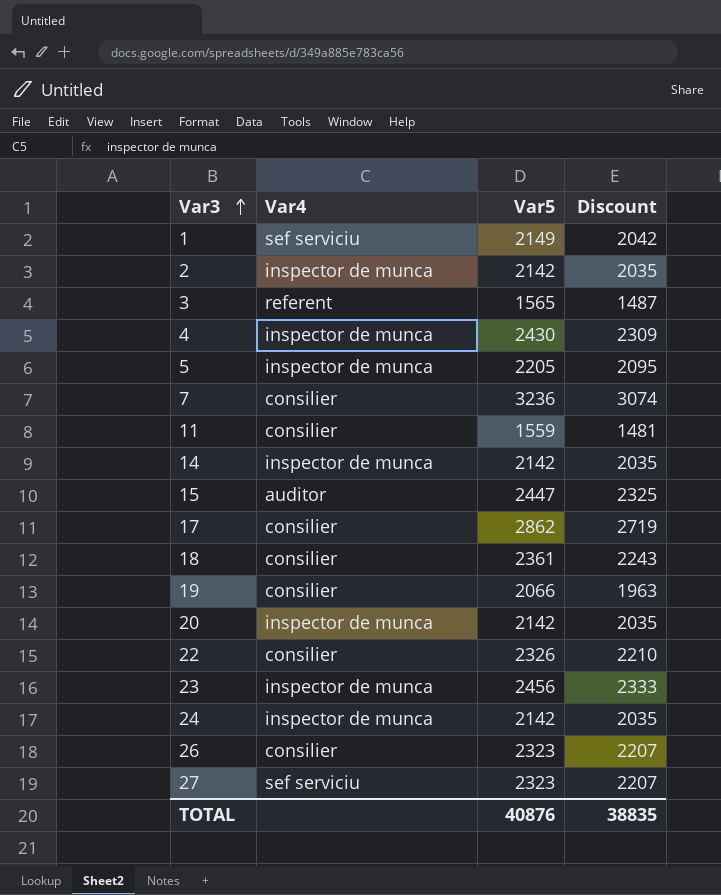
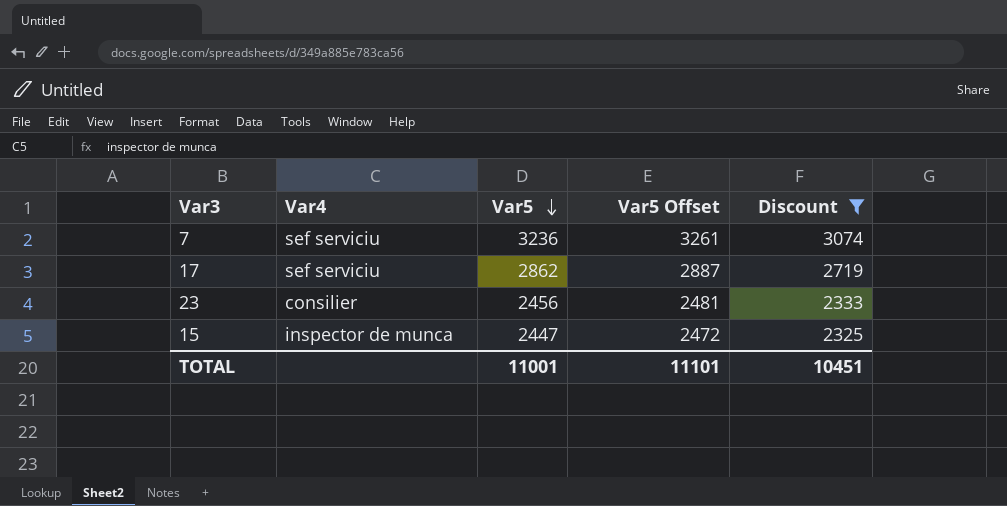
filter: none -> Discount >= 2325
row order: Var3 ascending -> Var5 descending
column Var5 Offset | formula: none -> [Var5] + 25
7 | Var4: consilier -> sef serviciu
17 | Var4: consilier -> sef serviciu
23 | Var4: inspector de munca -> consilier
15 | Var4: auditor -> inspector de munca
TOTAL | Var5: 40876 -> 11001
TOTAL | Discount: 38835 -> 10451

